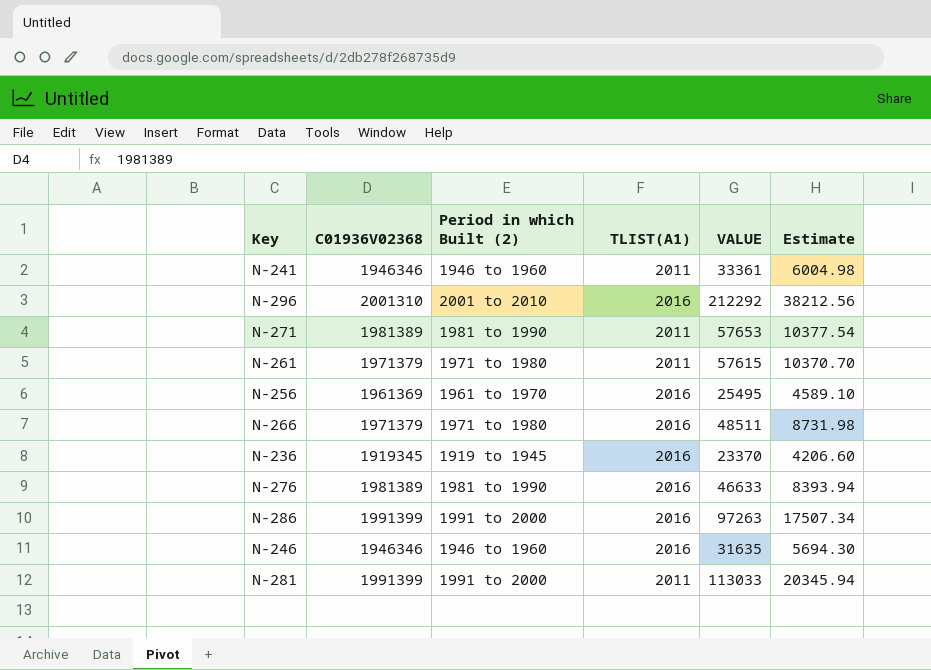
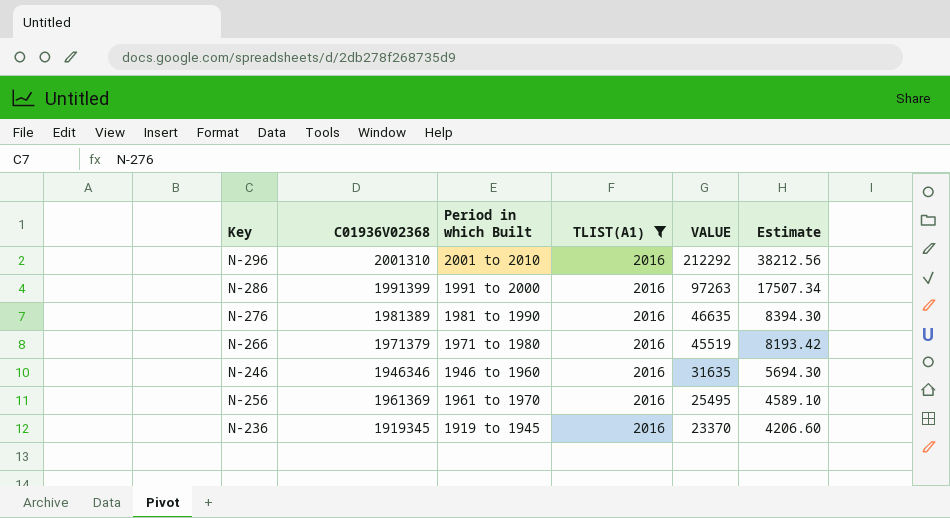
filter: none -> TLIST(A1) = 2016
row order: none -> VALUE descending
column name: Period in which Built (2) -> Period in which Built
N-276 | VALUE: 46633 -> 46635
N-276 | Estimate: 8393.94 -> 8394.30
N-266 | VALUE: 48511 -> 45519
N-266 | Estimate: 8731.98 -> 8193.42

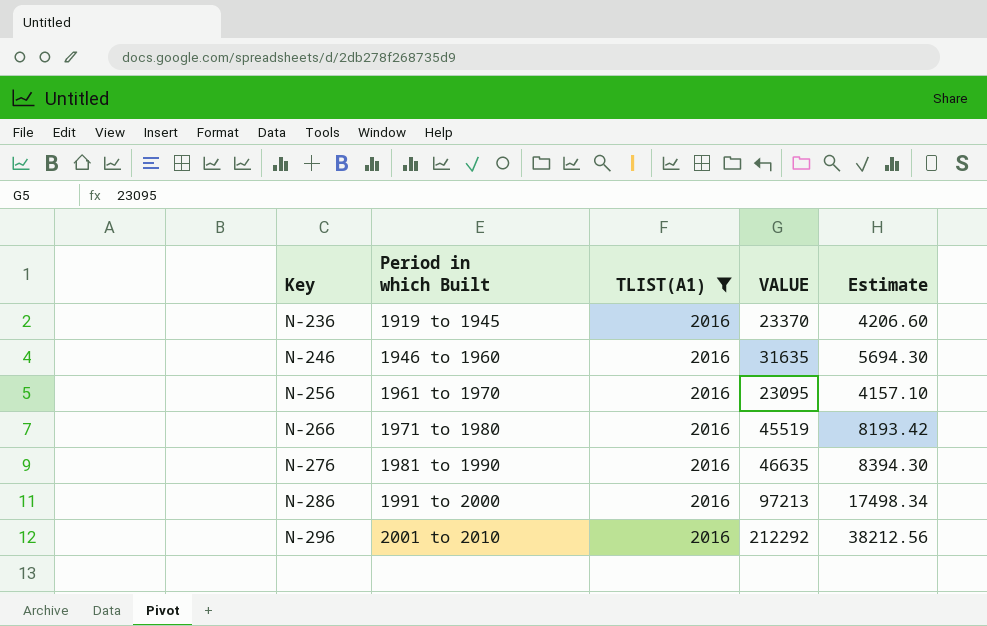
row order: VALUE descending -> Key ascending
column C01936V02368 | position: 2 -> none
N-256 | VALUE: 25495 -> 23095
N-256 | Estimate: 4589.10 -> 4157.10
N-286 | VALUE: 97263 -> 97213
N-286 | Estimate: 17507.34 -> 17498.34

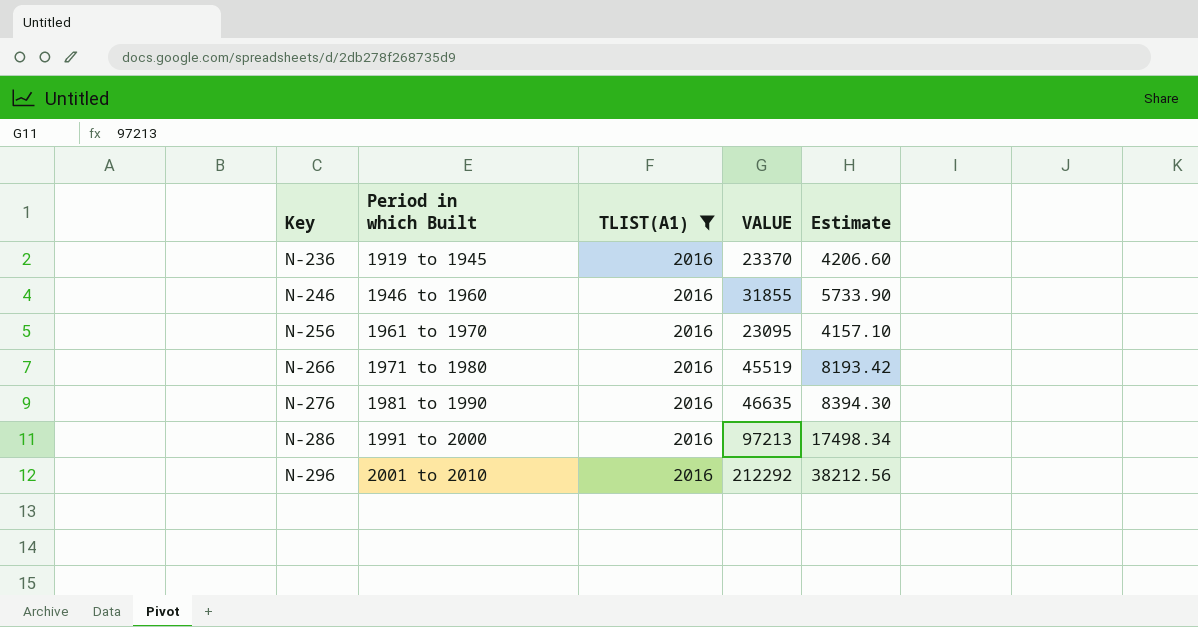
N-246 | VALUE: 31635 -> 31855
N-246 | Estimate: 5694.30 -> 5733.90

